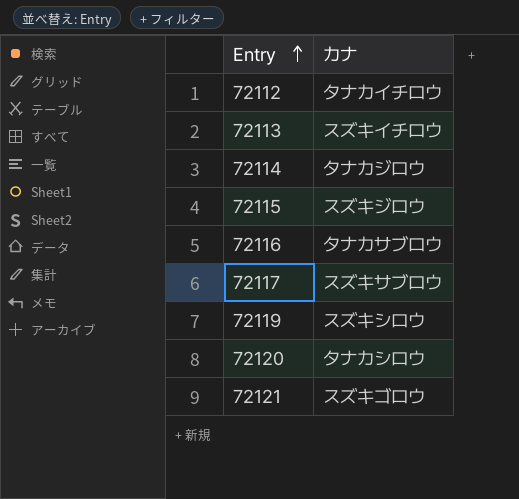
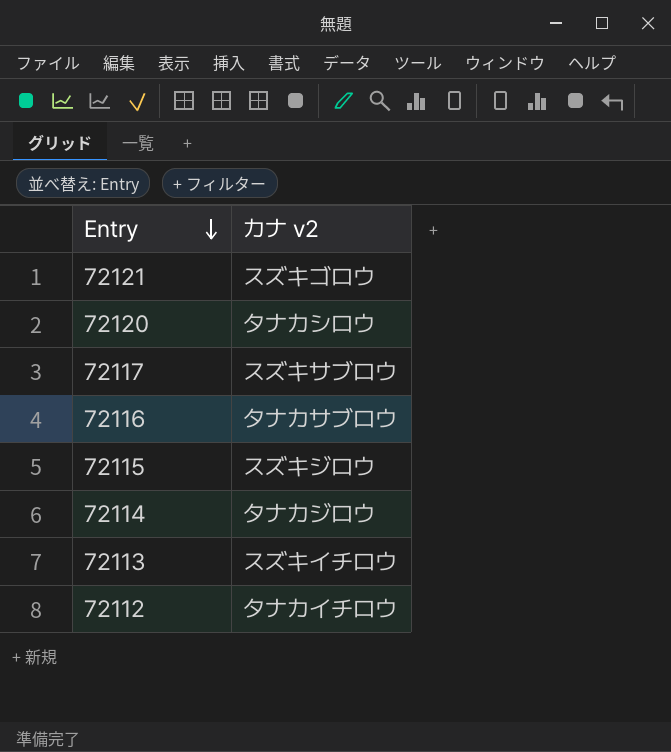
row order: Entry ascending -> Entry descending
column name: カナ -> カナ v2
row 72119: スズキシロウ -> none

